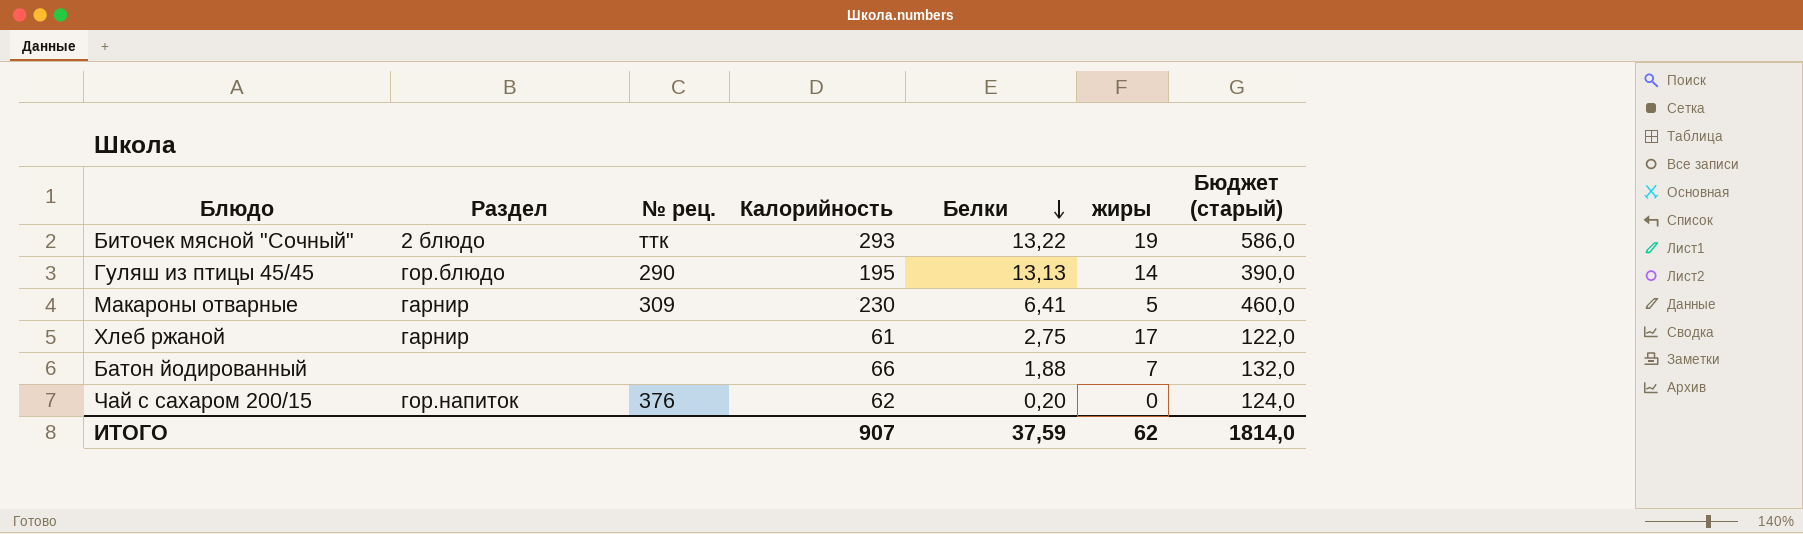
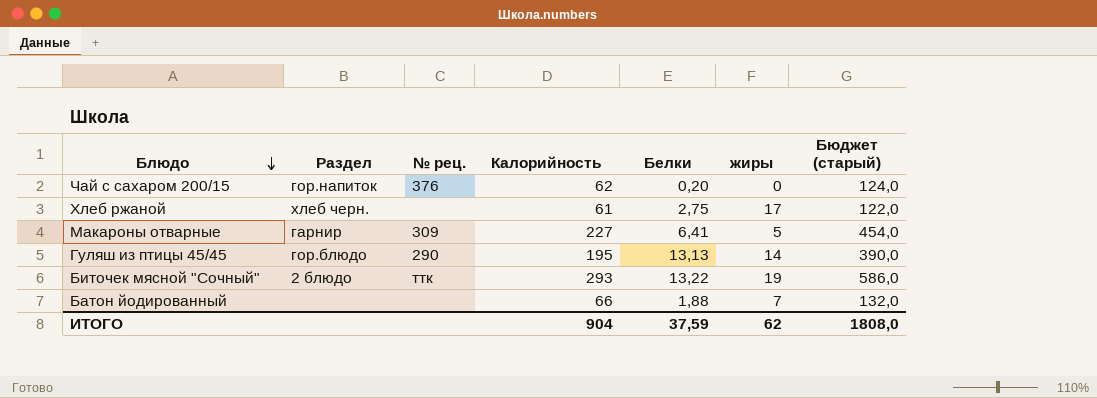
row order: Белки descending -> Блюдо descending
Хлеб ржаной | Раздел: гарнир -> хлеб черн.
Макароны отварные | Калорийность: 230 -> 227
Макароны отварные | Бюджет (старый): 460,0 -> 454,0
ИТОГО | Калорийность: 907 -> 904
ИТОГО | Бюджет (старый): 1814,0 -> 1808,0

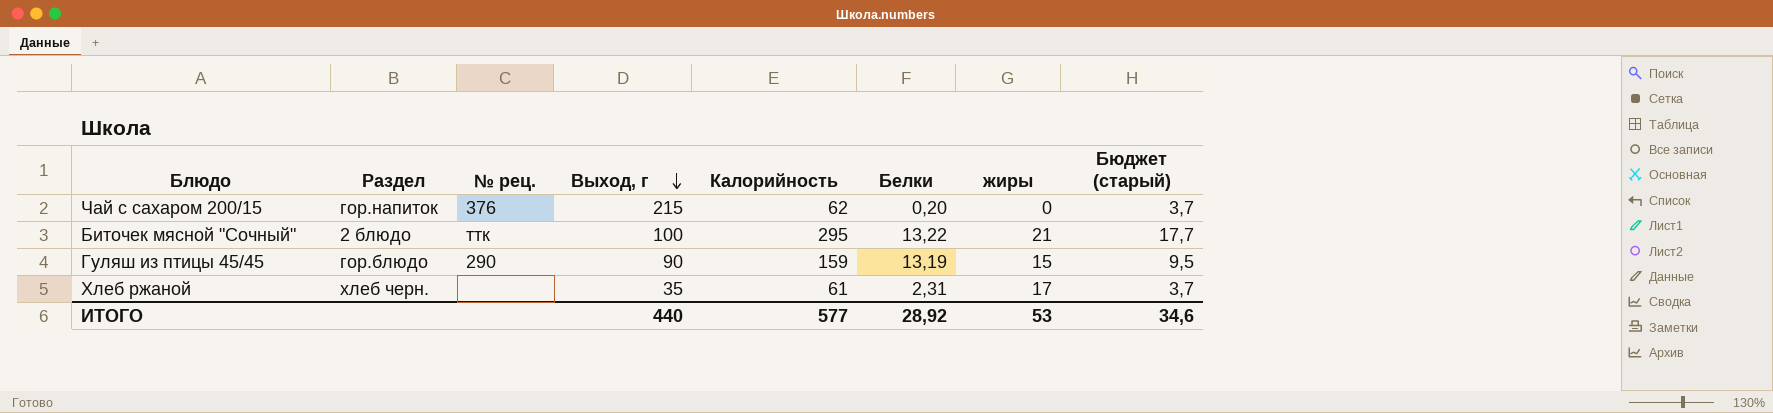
row order: Блюдо descending -> Выход, г descending
column Выход, г | position: none -> 4
column Бюджет (старый) | formula: [Калорийность] * 2 -> [Калорийность] * 0,06
row Макароны отварные: гарнир | 309 | 227 | 6,41 | 5 | 454,0 -> none
row Батон йодированный: none | none | 66 | 1,88 | 7 | 132,0 -> none
Биточек мясной "Сочный" | Калорийность: 293 -> 295
Биточек мясной "Сочный" | жиры: 19 -> 21
Гуляш из птицы 45/45 | Калорийность: 195 -> 159
Гуляш из птицы 45/45 | Белки: 13,13 -> 13,19
Гуляш из птицы 45/45 | жиры: 14 -> 15
Хлеб ржаной | Белки: 2,75 -> 2,31
ИТОГО | Калорийность: 904 -> 577
ИТОГО | Белки: 37,59 -> 28,92
ИТОГО | жиры: 62 -> 53
ИТОГО | Бюджет (старый): 1808,0 -> 34,6

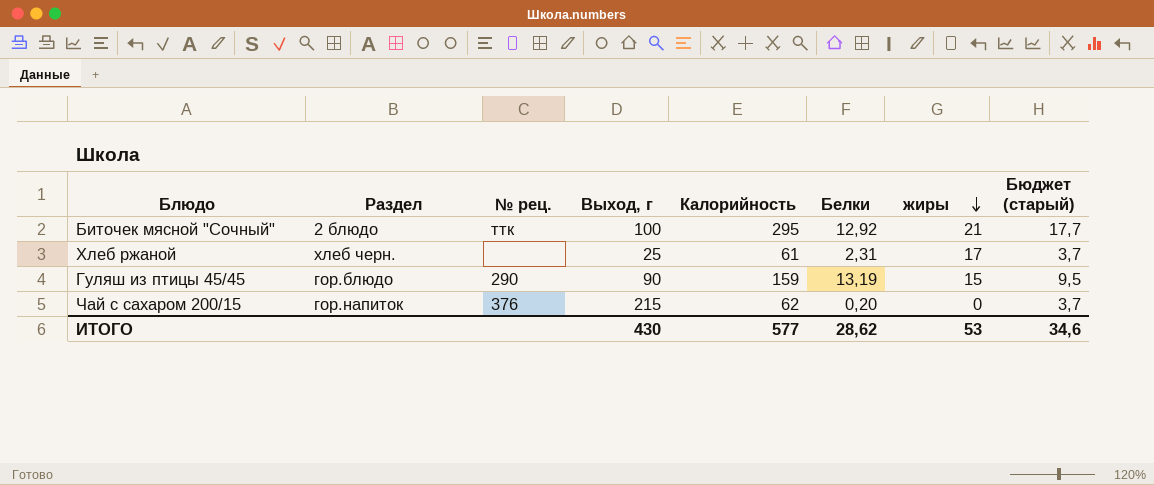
row order: Выход, г descending -> жиры descending
Биточек мясной "Сочный" | Белки: 13,22 -> 12,92
Хлеб ржаной | Выход, г: 35 -> 25
ИТОГО | Выход, г: 440 -> 430
ИТОГО | Белки: 28,92 -> 28,62

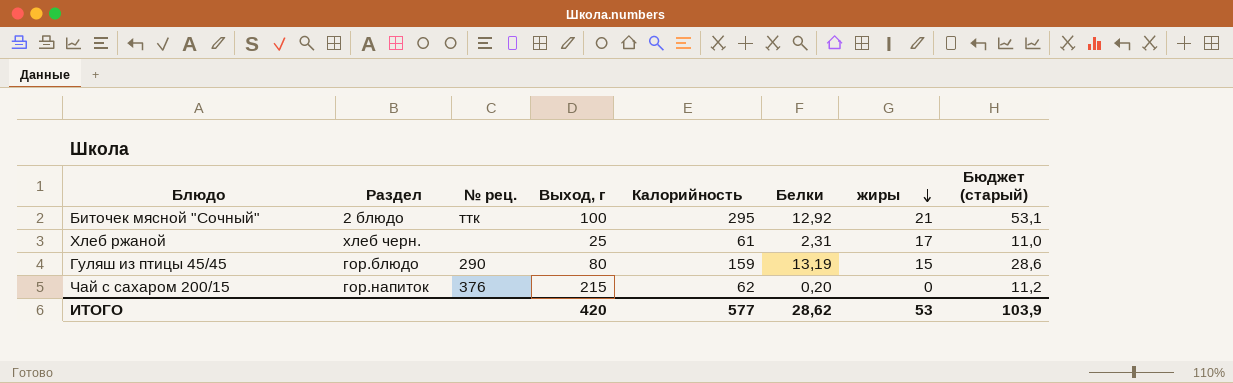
column Бюджет (старый) | formula: [Калорийность] * 0,06 -> [Калорийность] * 0,18
Гуляш из птицы 45/45 | Выход, г: 90 -> 80
ИТОГО | Выход, г: 430 -> 420
ИТОГО | Бюджет (старый): 34,6 -> 103,9

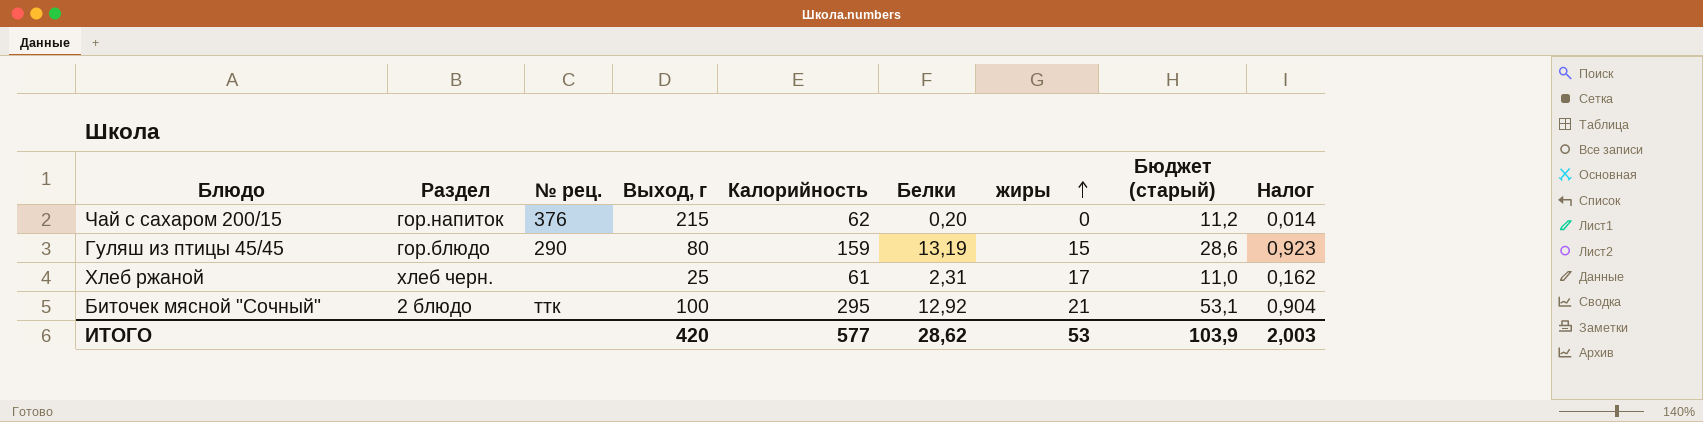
row order: жиры descending -> жиры ascending
column Налог | formula: none -> [Белки] * 0,07

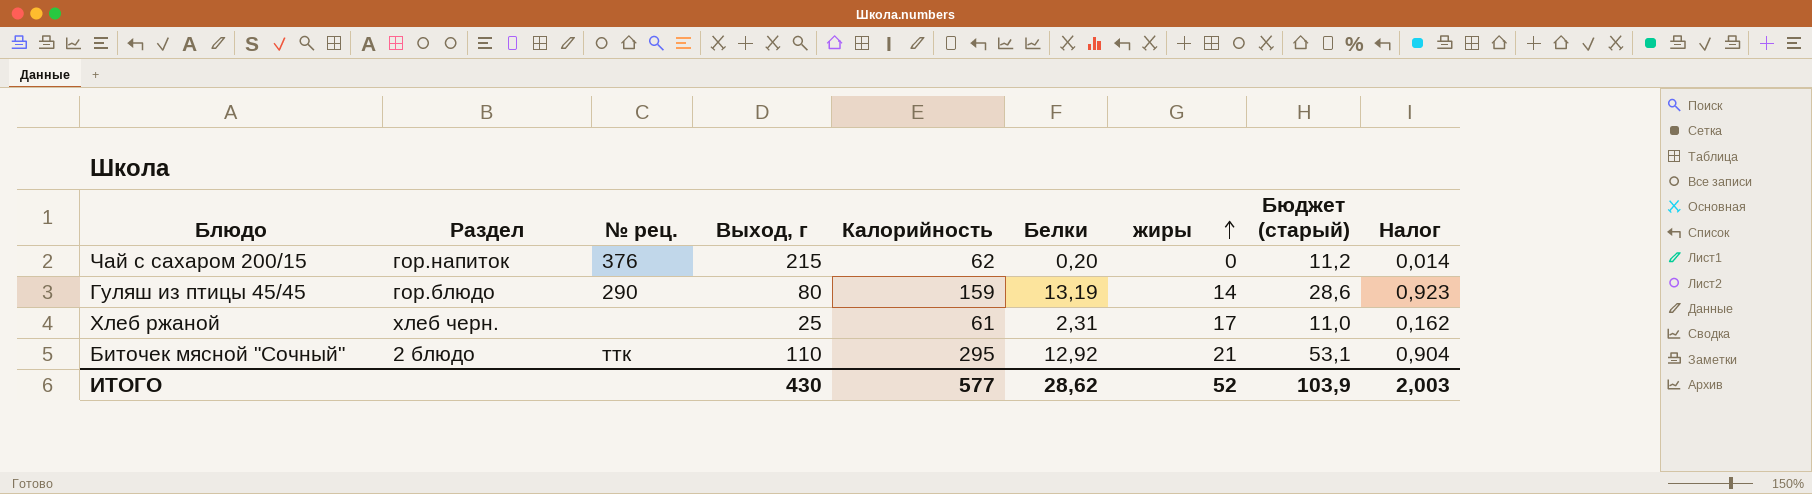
Гуляш из птицы 45/45 | жиры: 15 -> 14
Биточек мясной "Сочный" | Выход, г: 100 -> 110
ИТОГО | Выход, г: 420 -> 430
ИТОГО | жиры: 53 -> 52

